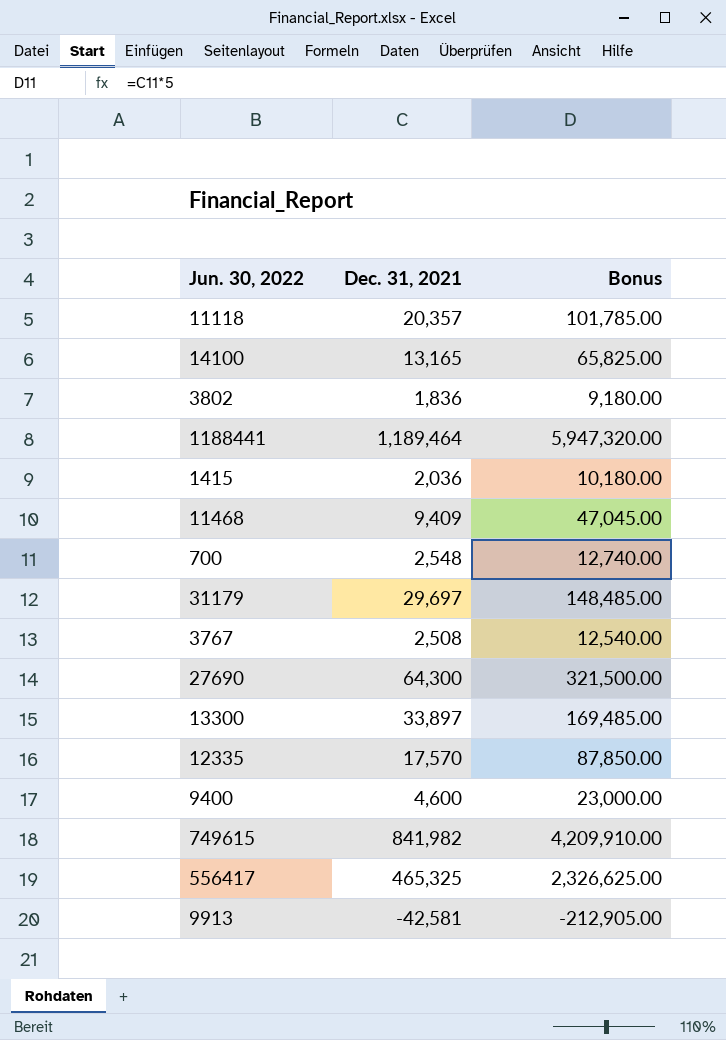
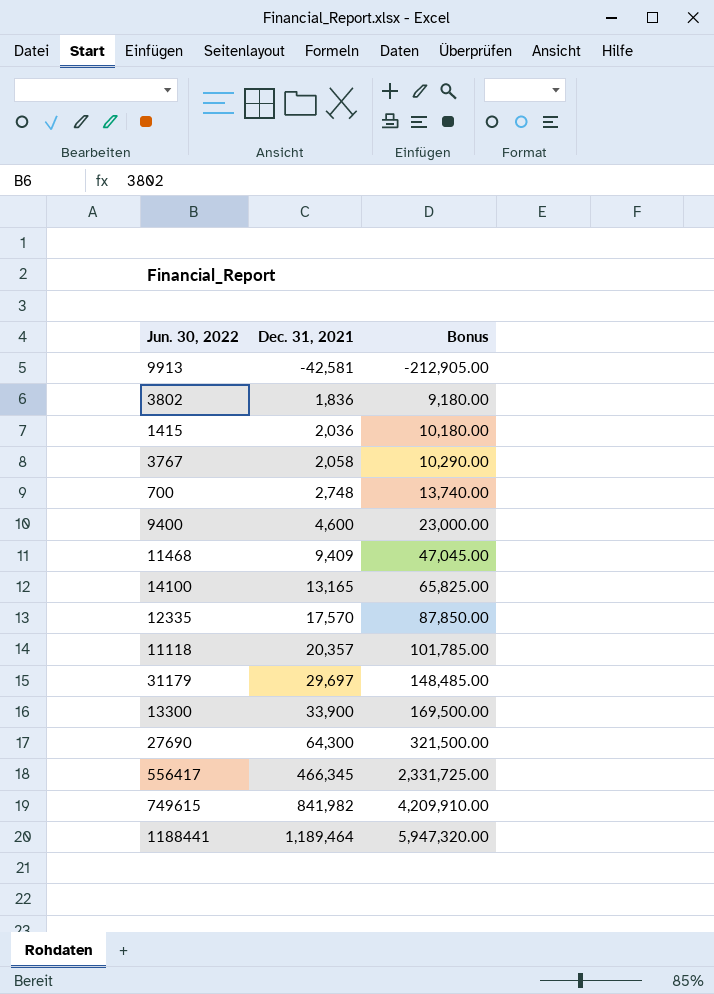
row order: none -> Dec. 31, 2021 ascending
3767 | Dec. 31, 2021: 2,508 -> 2,058
3767 | Bonus: 12,540.00 -> 10,290.00
700 | Dec. 31, 2021: 2,548 -> 2,748
700 | Bonus: 12,740.00 -> 13,740.00
13300 | Dec. 31, 2021: 33,897 -> 33,900
13300 | Bonus: 169,485.00 -> 169,500.00
556417 | Dec. 31, 2021: 465,325 -> 466,345
556417 | Bonus: 2,326,625.00 -> 2,331,725.00

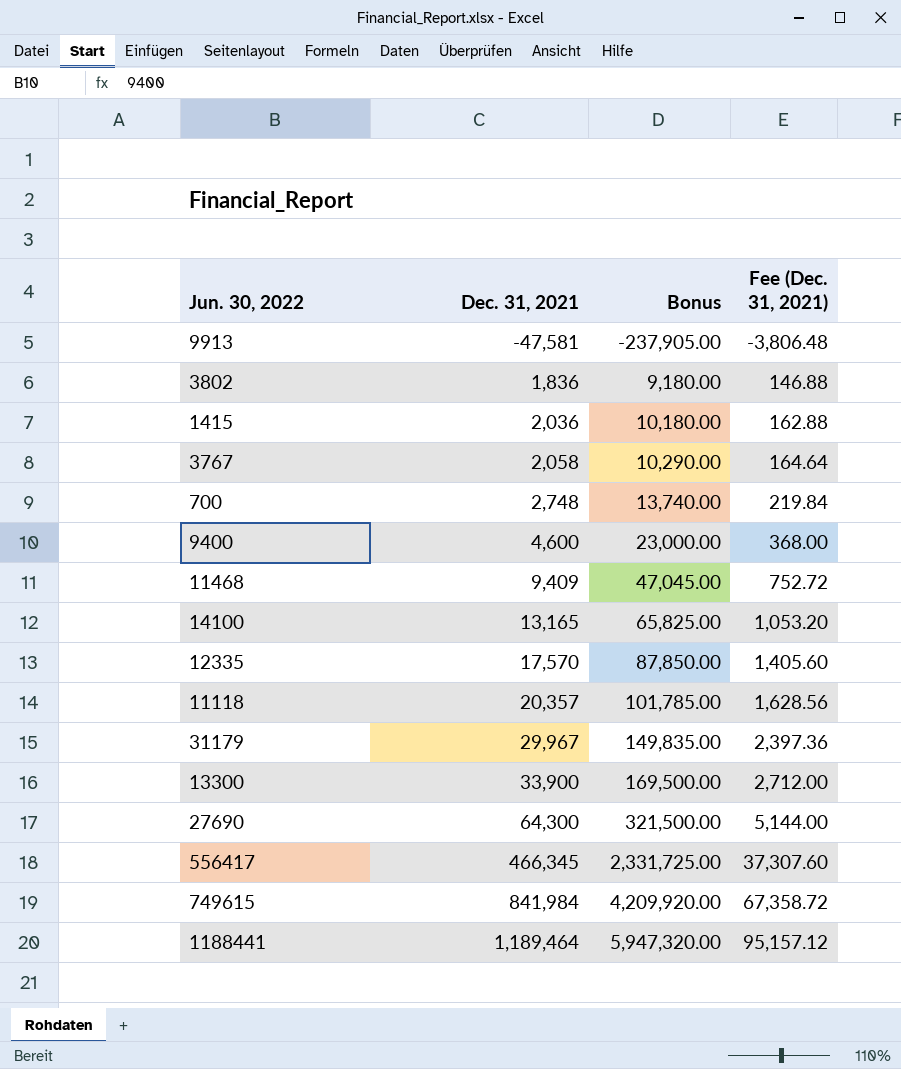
column Fee (Dec. 31, 2021) | formula: none -> [Dec. 31, 2021] * 0.08
9913 | Dec. 31, 2021: -42,581 -> -47,581
9913 | Bonus: -212,905.00 -> -237,905.00
31179 | Dec. 31, 2021: 29,697 -> 29,967
31179 | Bonus: 148,485.00 -> 149,835.00
749615 | Dec. 31, 2021: 841,982 -> 841,984
749615 | Bonus: 4,209,910.00 -> 4,209,920.00

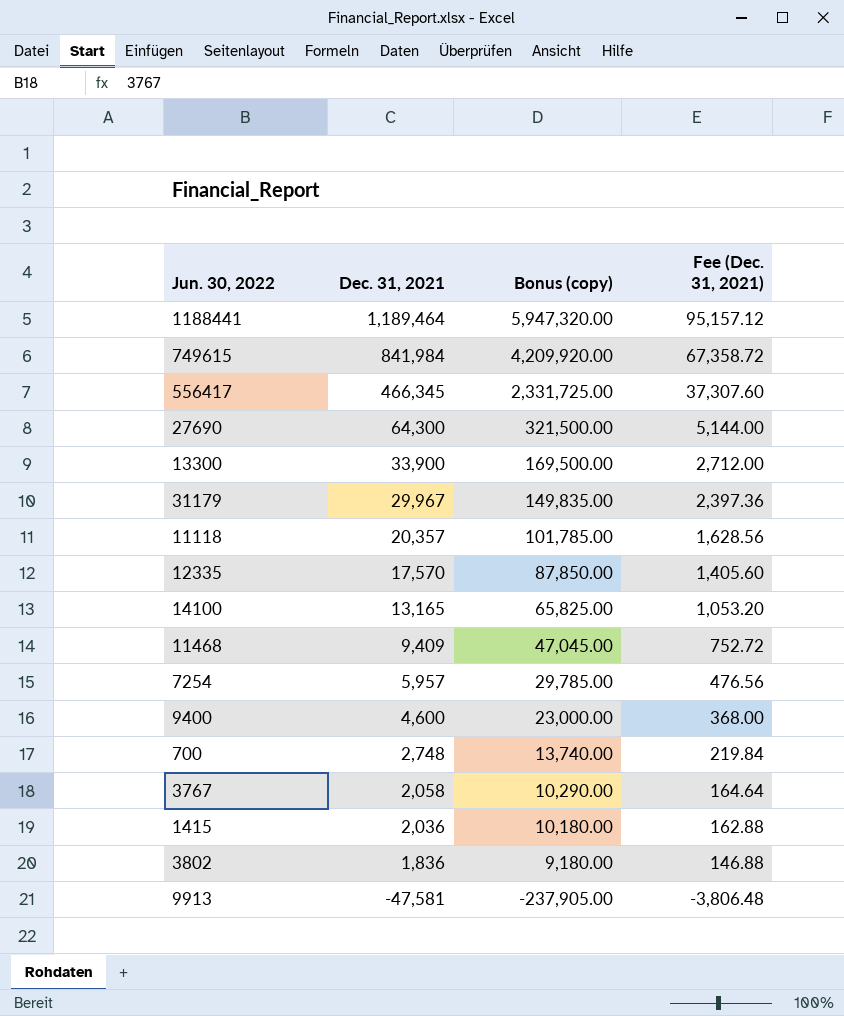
row order: Dec. 31, 2021 ascending -> Dec. 31, 2021 descending
column name: Bonus -> Bonus (copy)
row 7254: none -> 5,957 | 29,785.00 | 476.56

